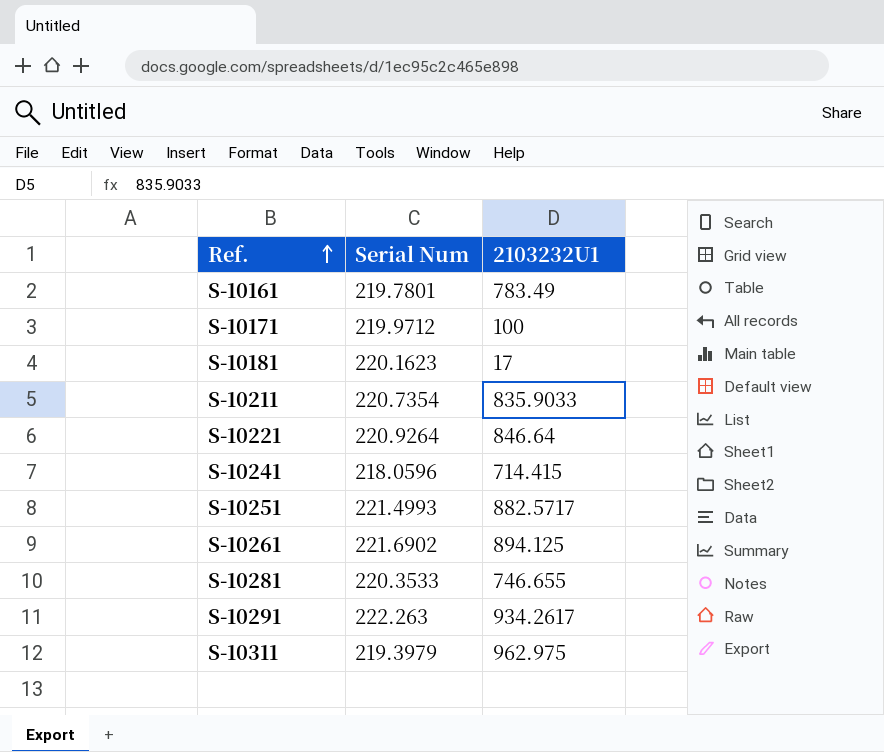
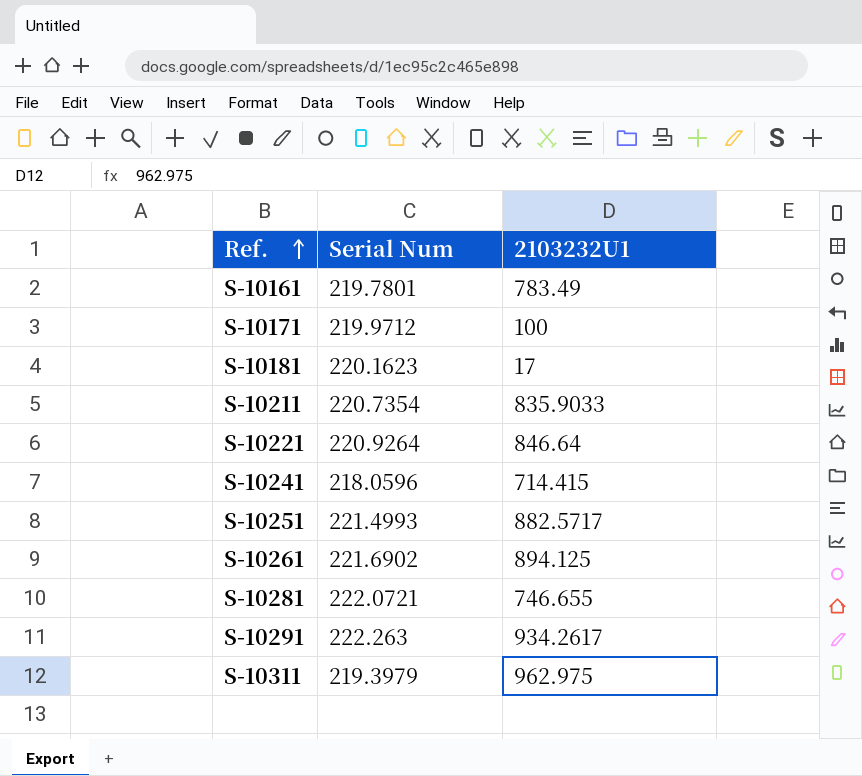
S-10281 | Serial Num: 220.3533 -> 222.0721

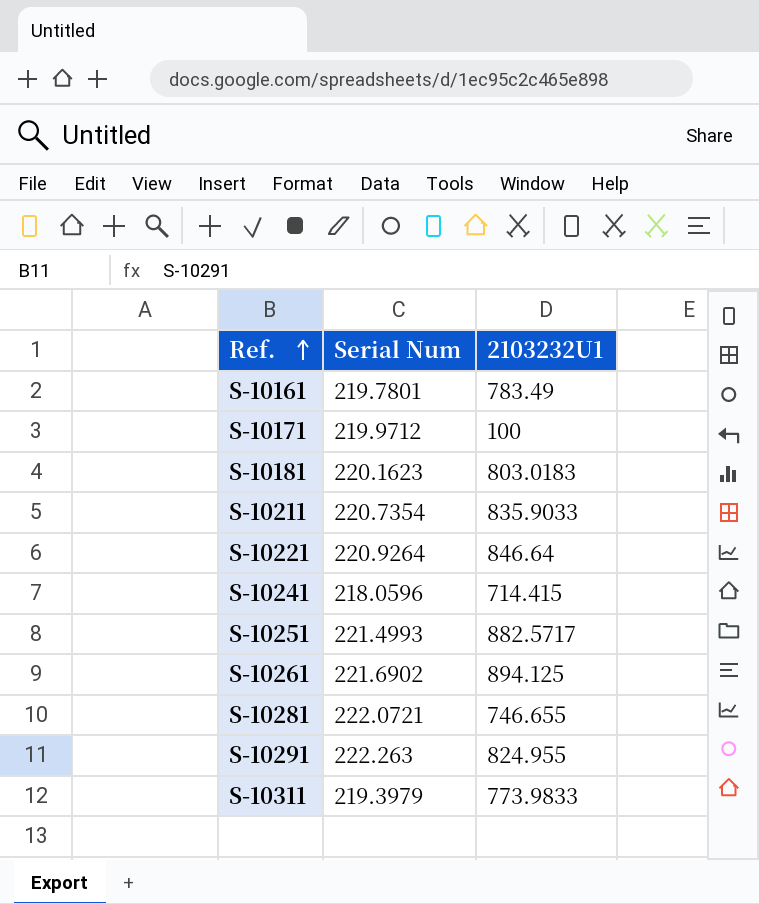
S-10181 | 2103232U1: 17 -> 803.0183
S-10291 | 2103232U1: 934.2617 -> 824.955
S-10311 | 2103232U1: 962.975 -> 773.9833

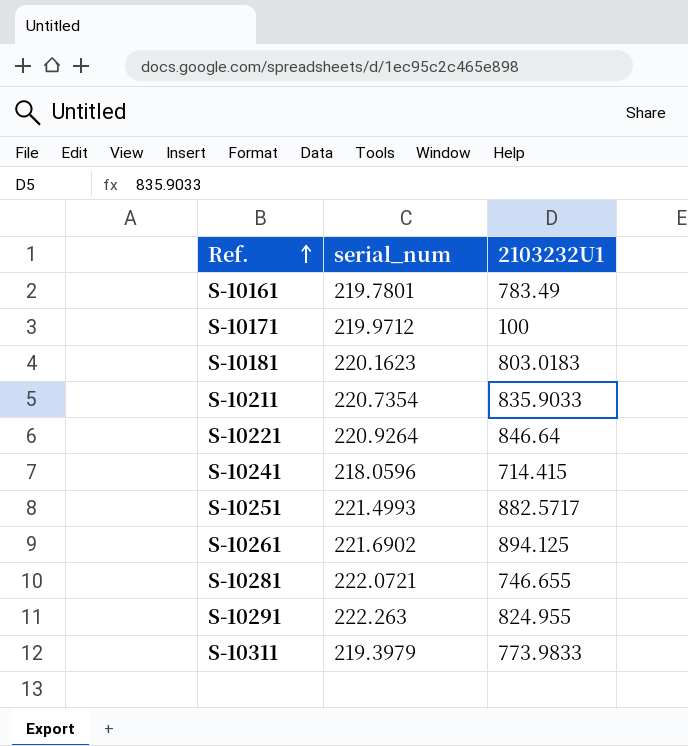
column name: Serial Num -> serial_num

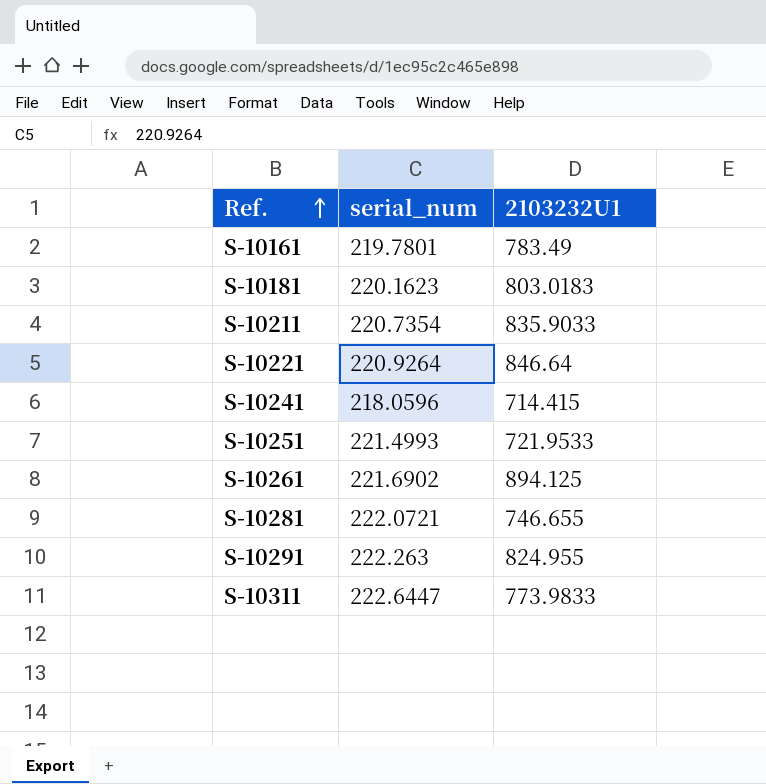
row S-10171: 219.9712 | 100 -> none
S-10251 | 2103232U1: 882.5717 -> 721.9533
S-10311 | serial_num: 219.3979 -> 222.6447

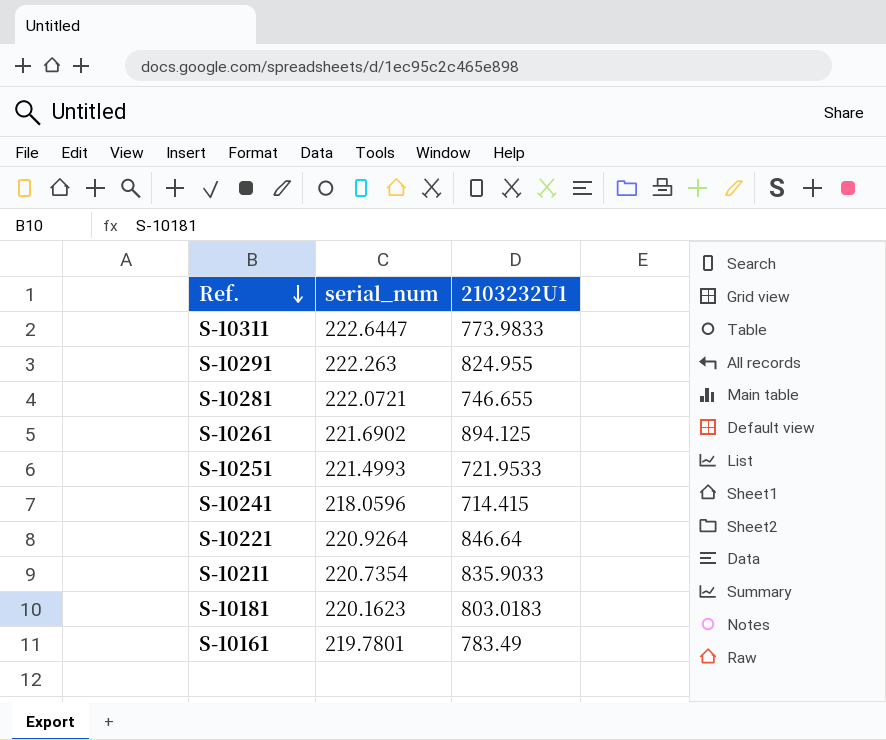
row order: Ref. ascending -> Ref. descending

